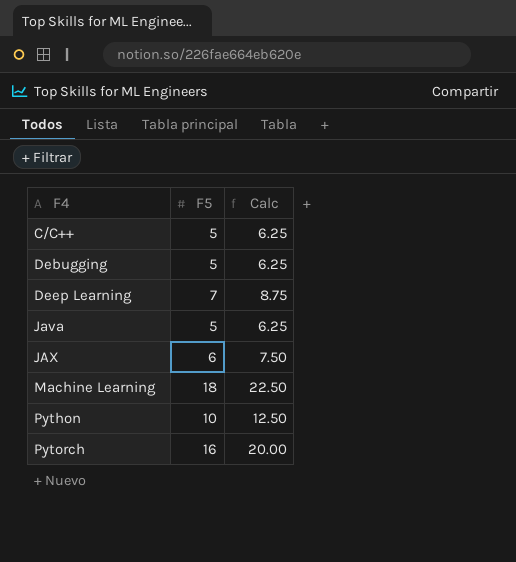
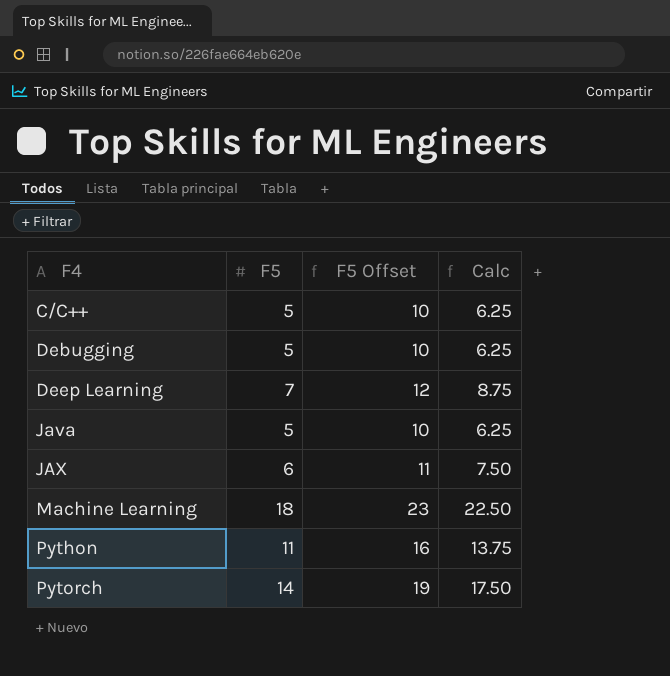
column F5 Offset | formula: none -> [F5] + 5
Python | F5: 10 -> 11
Python | Calc: 12.50 -> 13.75
Pytorch | F5: 16 -> 14
Pytorch | Calc: 20.00 -> 17.50

